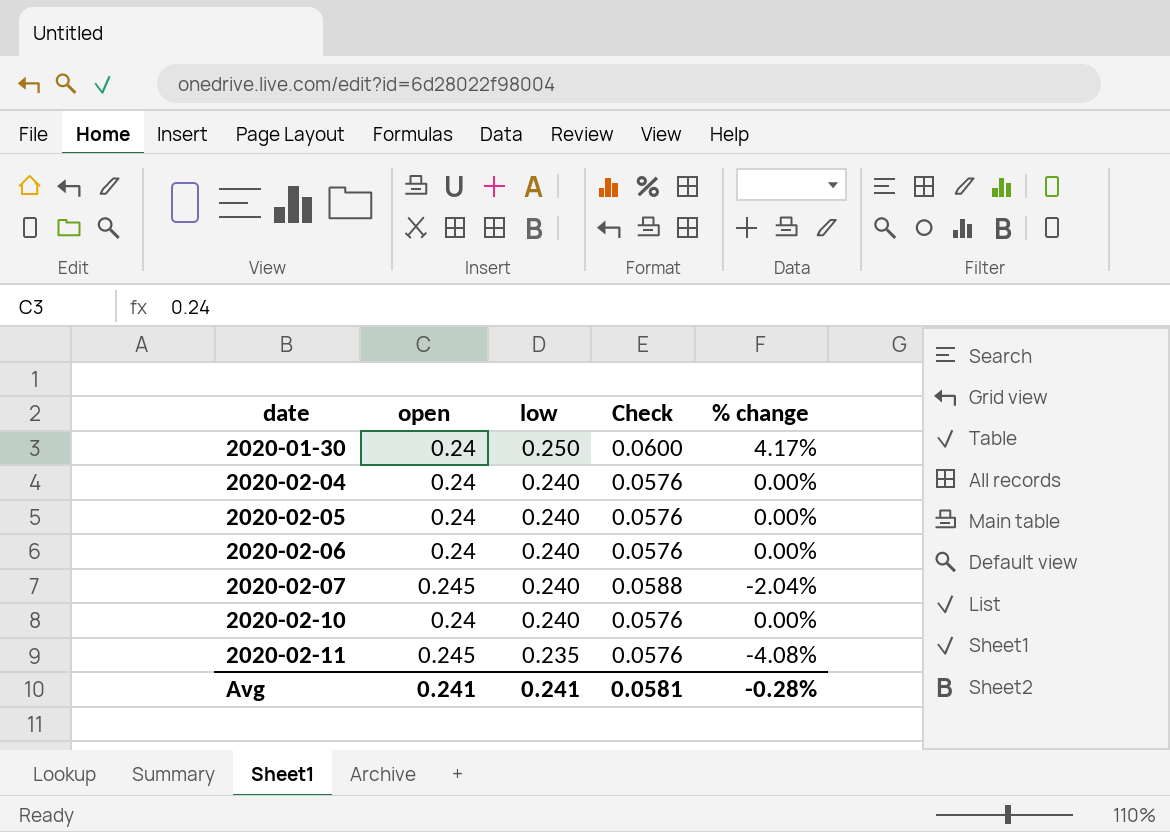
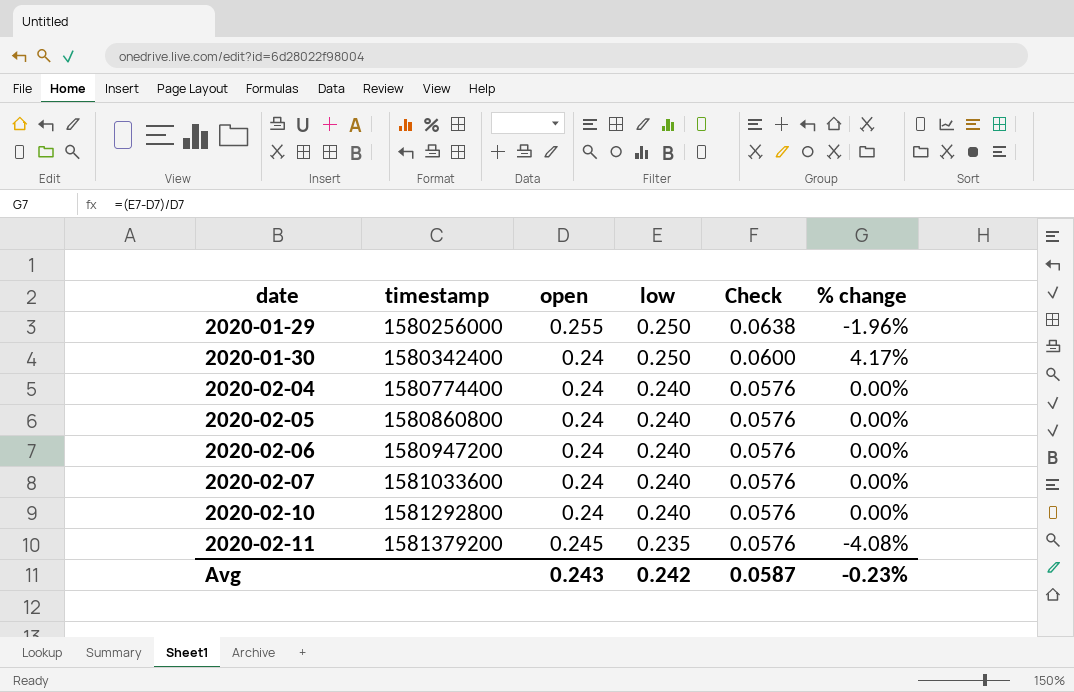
column timestamp | position: none -> 2
row 2020-01-29: none -> 1580256000 | 0.255 | 0.250 | 0.0638 | -1.96%
2020-02-07 | open: 0.245 -> 0.24
2020-02-07 | Check: 0.0588 -> 0.0576
2020-02-07 | % change: -2.04% -> 0.00%
Avg | open: 0.241 -> 0.243
Avg | low: 0.241 -> 0.242
Avg | Check: 0.0581 -> 0.0587
Avg | % change: -0.28% -> -0.23%

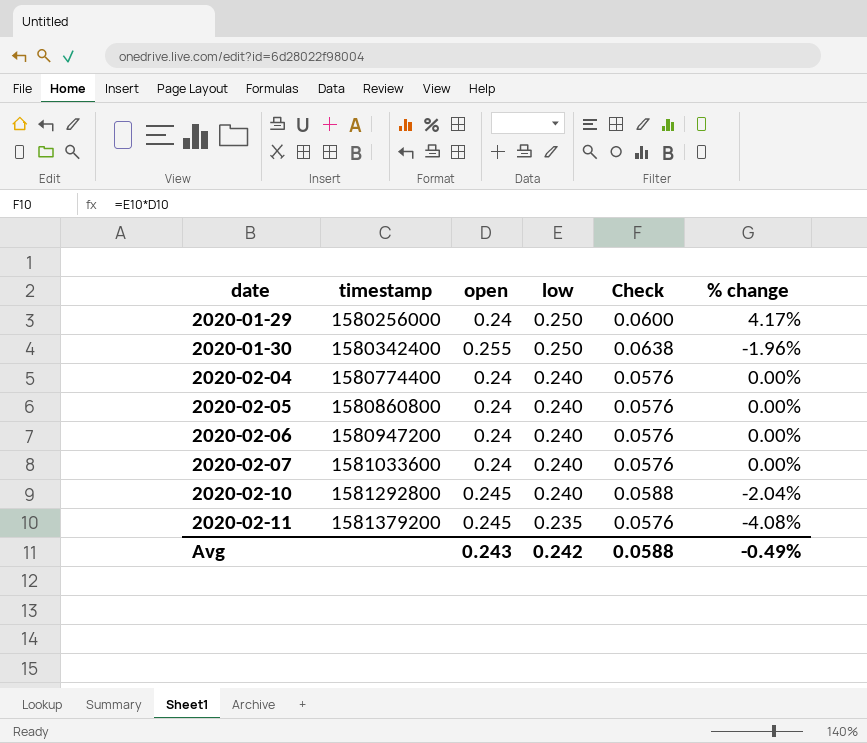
2020-01-29 | open: 0.255 -> 0.24
2020-01-29 | Check: 0.0638 -> 0.0600
2020-01-29 | % change: -1.96% -> 4.17%
2020-01-30 | open: 0.24 -> 0.255
2020-01-30 | Check: 0.0600 -> 0.0638
2020-01-30 | % change: 4.17% -> -1.96%
2020-02-10 | open: 0.24 -> 0.245
2020-02-10 | Check: 0.0576 -> 0.0588
2020-02-10 | % change: 0.00% -> -2.04%
Avg | Check: 0.0587 -> 0.0588
Avg | % change: -0.23% -> -0.49%

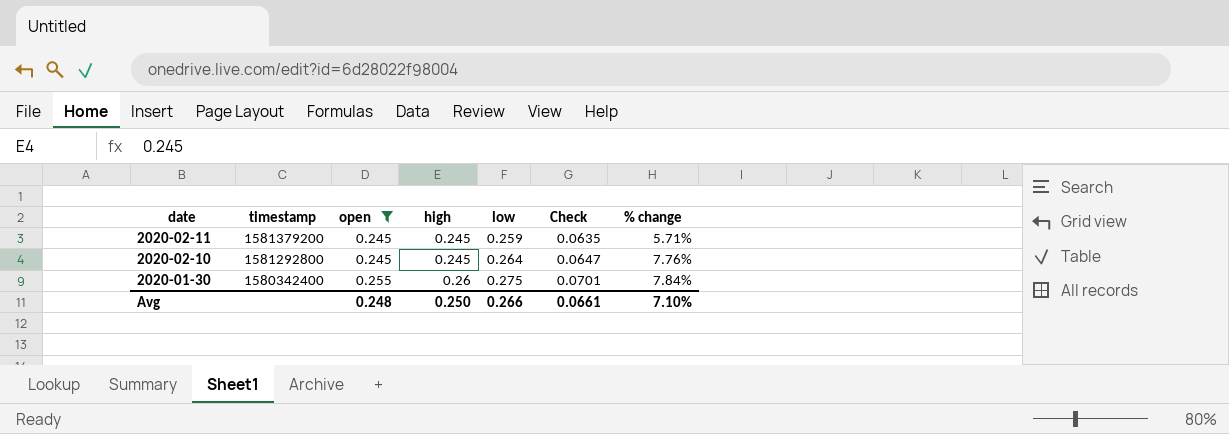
filter: none -> open != 0.24
row order: date ascending -> date descending
column high | position: none -> 4
2020-02-11 | low: 0.235 -> 0.259
2020-02-11 | Check: 0.0576 -> 0.0635
2020-02-11 | % change: -4.08% -> 5.71%
2020-02-10 | low: 0.240 -> 0.264
2020-02-10 | Check: 0.0588 -> 0.0647
2020-02-10 | % change: -2.04% -> 7.76%
2020-01-30 | low: 0.250 -> 0.275
2020-01-30 | Check: 0.0638 -> 0.0701
2020-01-30 | % change: -1.96% -> 7.84%
Avg | open: 0.243 -> 0.248
Avg | low: 0.242 -> 0.266
Avg | Check: 0.0588 -> 0.0661
Avg | % change: -0.49% -> 7.10%

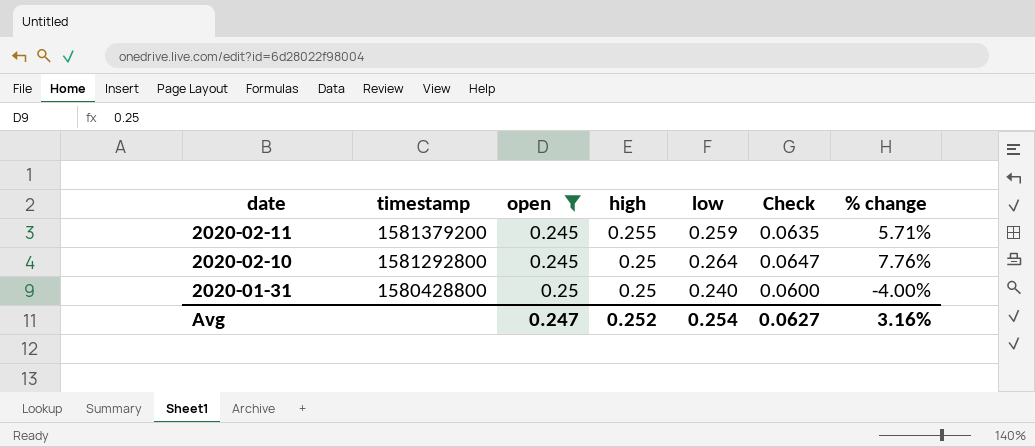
row 2020-01-30: 1580342400 | 0.255 | 0.26 | 0.275 | 0.0701 | 7.84% -> none
2020-02-11 | high: 0.245 -> 0.255
2020-02-10 | high: 0.245 -> 0.25
row 2020-01-31: none -> 1580428800 | 0.25 | 0.25 | 0.240 | 0.0600 | -4.00%
Avg | open: 0.248 -> 0.247
Avg | high: 0.250 -> 0.252
Avg | low: 0.266 -> 0.254
Avg | Check: 0.0661 -> 0.0627
Avg | % change: 7.10% -> 3.16%

